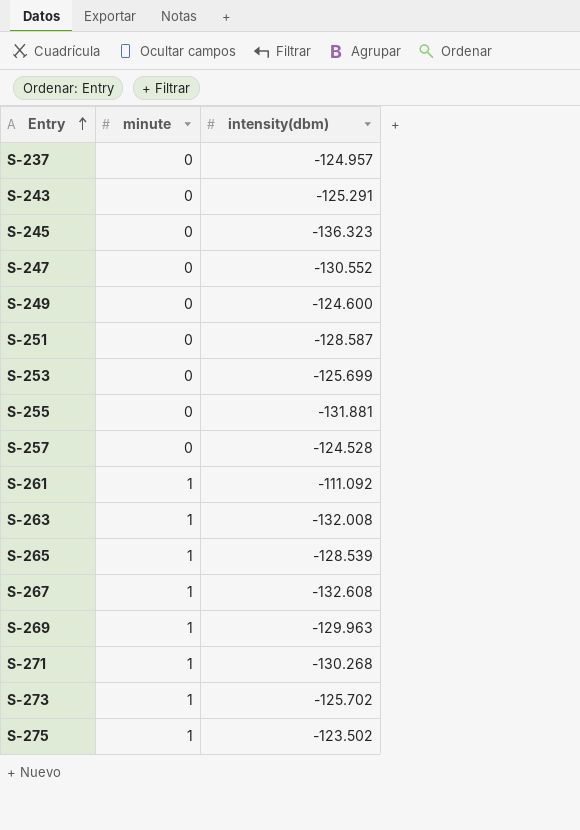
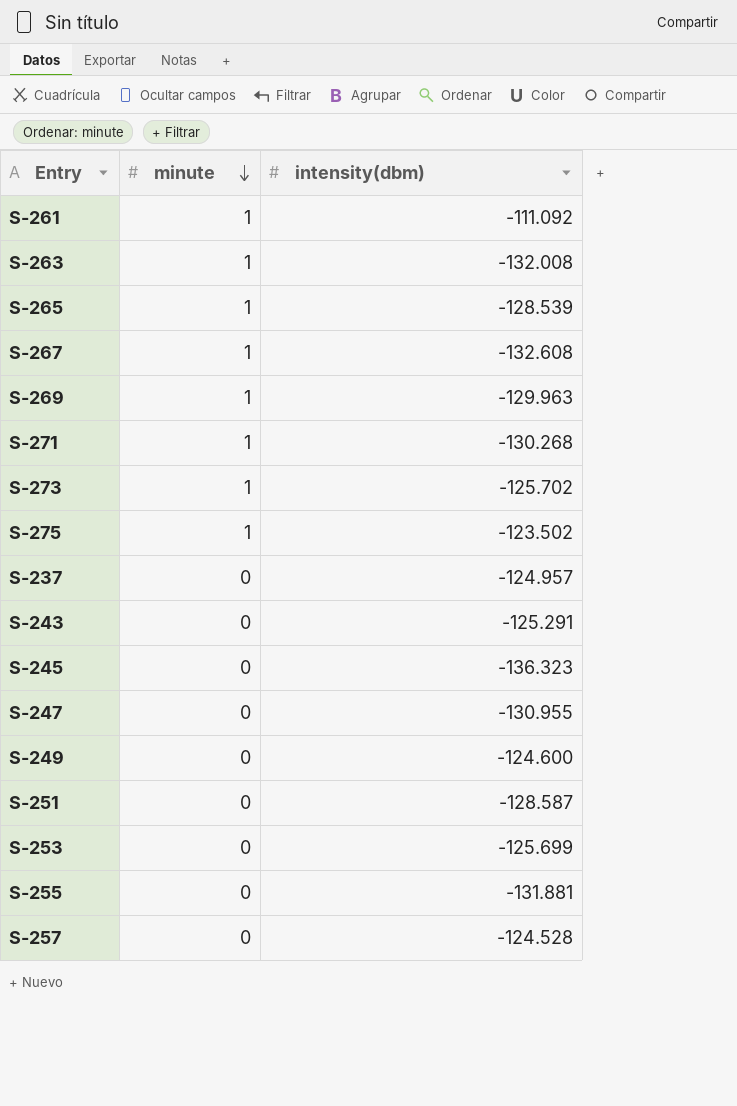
row order: Entry ascending -> minute descending
S-247 | intensity(dbm): -130.552 -> -130.955

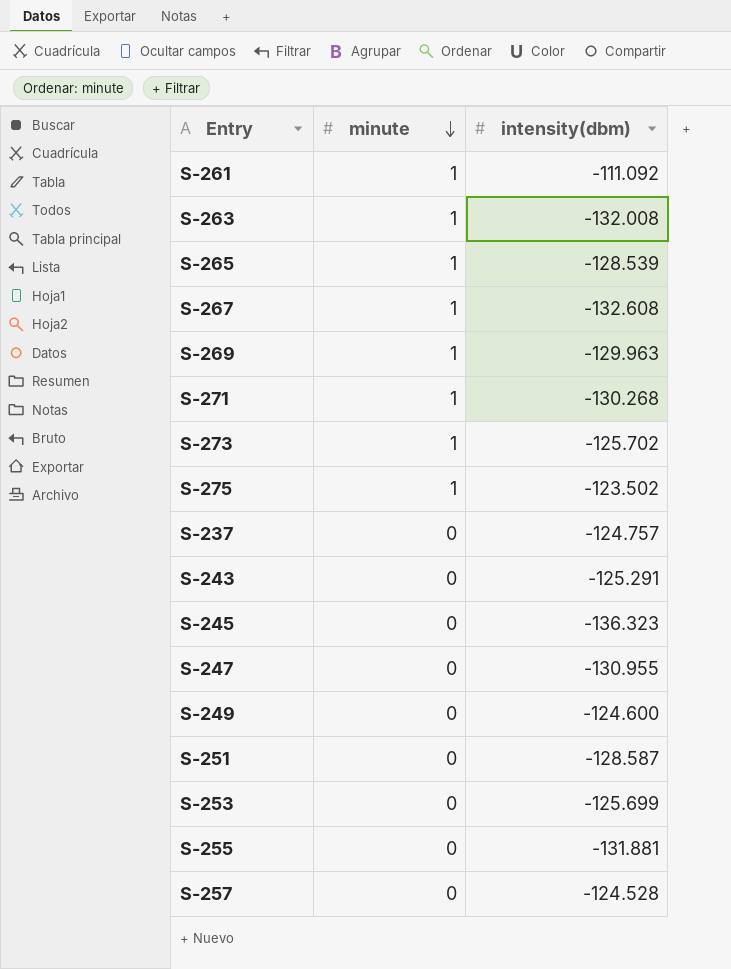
S-237 | intensity(dbm): -124.957 -> -124.757

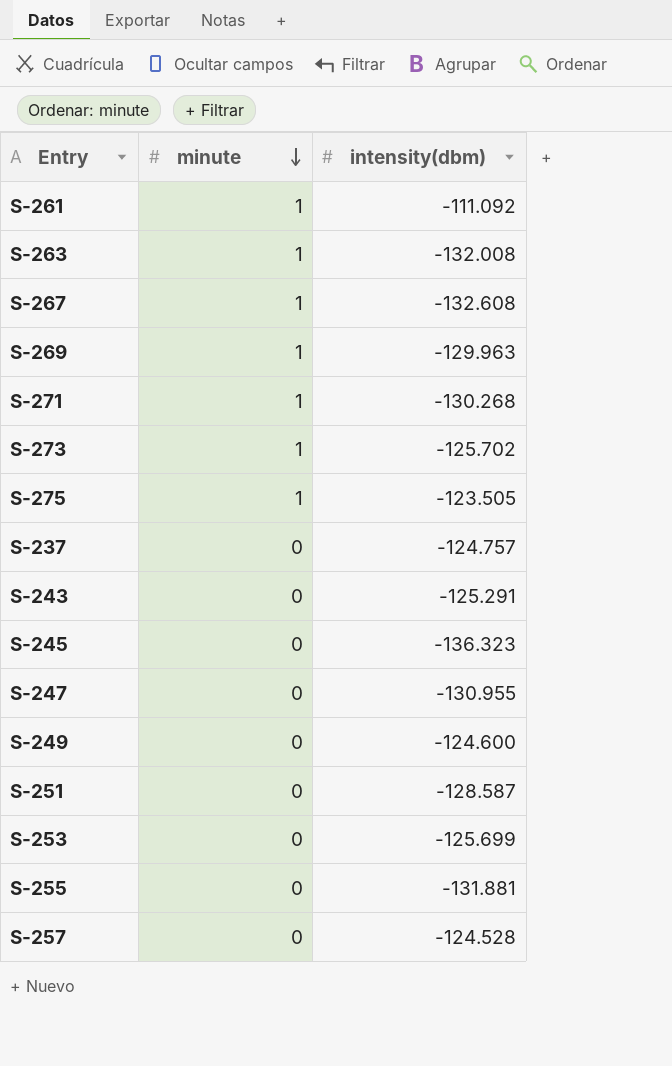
row S-265: 1 | -128.539 -> none
S-275 | intensity(dbm): -123.502 -> -123.505

